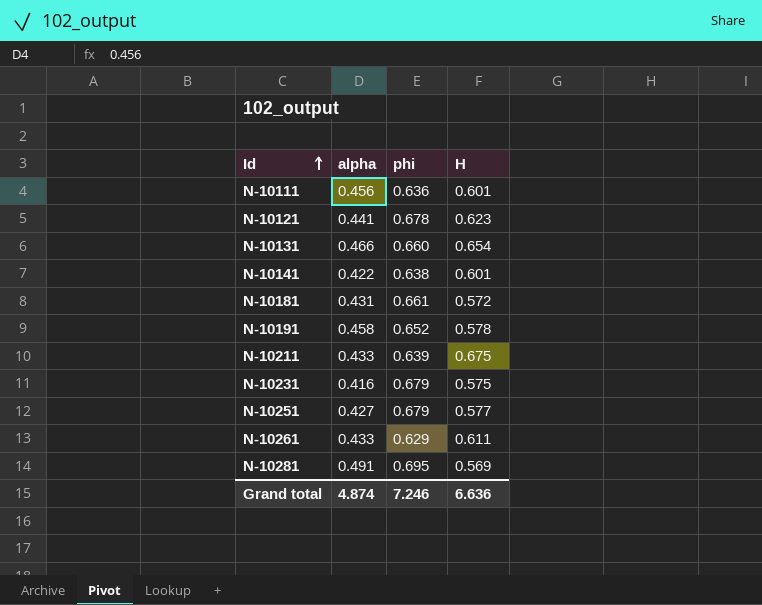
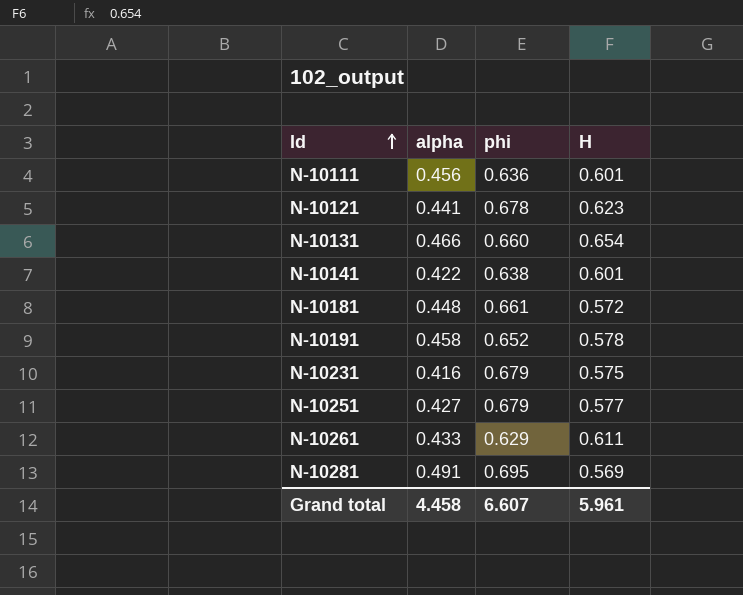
row N-10211: 0.433 | 0.639 | 0.675 -> none
N-10181 | alpha: 0.431 -> 0.448
Grand total | alpha: 4.874 -> 4.458
Grand total | phi: 7.246 -> 6.607
Grand total | H: 6.636 -> 5.961

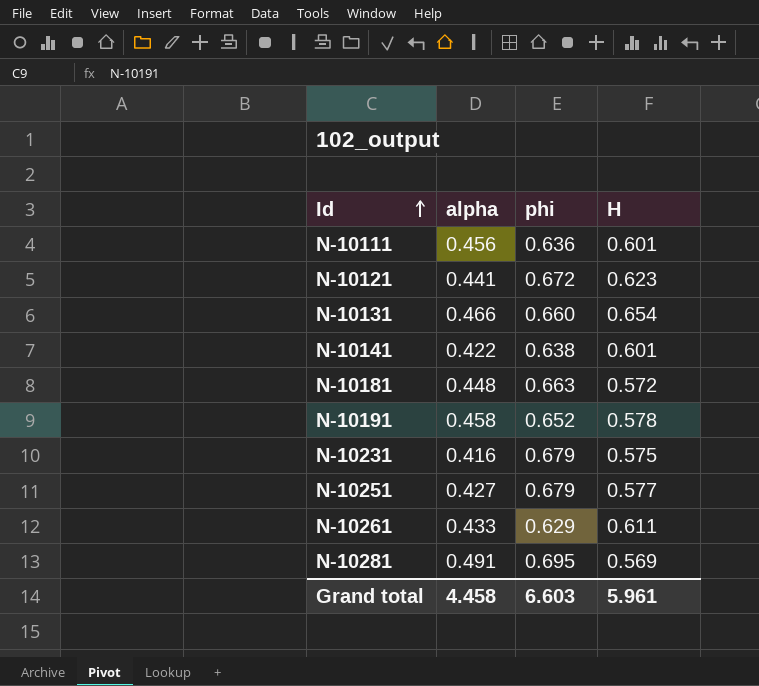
N-10121 | phi: 0.678 -> 0.672
N-10181 | phi: 0.661 -> 0.663
Grand total | phi: 6.607 -> 6.603

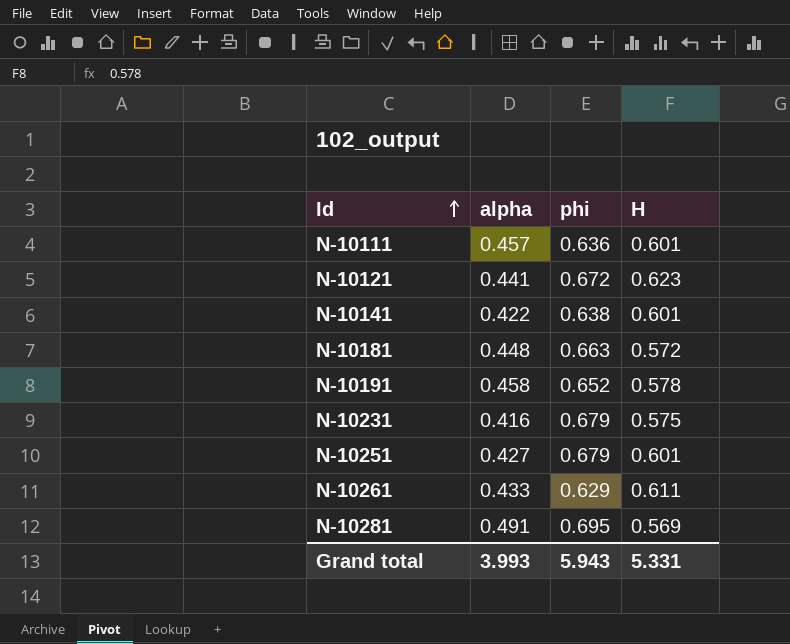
row N-10131: 0.466 | 0.660 | 0.654 -> none
N-10111 | alpha: 0.456 -> 0.457
N-10251 | H: 0.577 -> 0.601
Grand total | alpha: 4.458 -> 3.993
Grand total | phi: 6.603 -> 5.943
Grand total | H: 5.961 -> 5.331

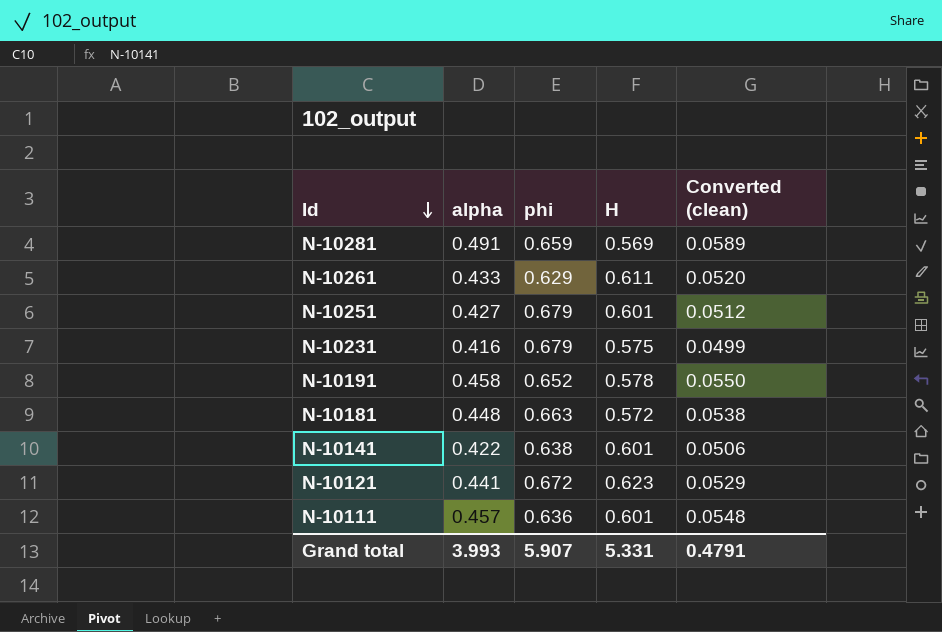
row order: Id ascending -> Id descending
column Converted (clean) | formula: none -> [alpha] * 0.12
N-10281 | phi: 0.695 -> 0.659
Grand total | phi: 5.943 -> 5.907

